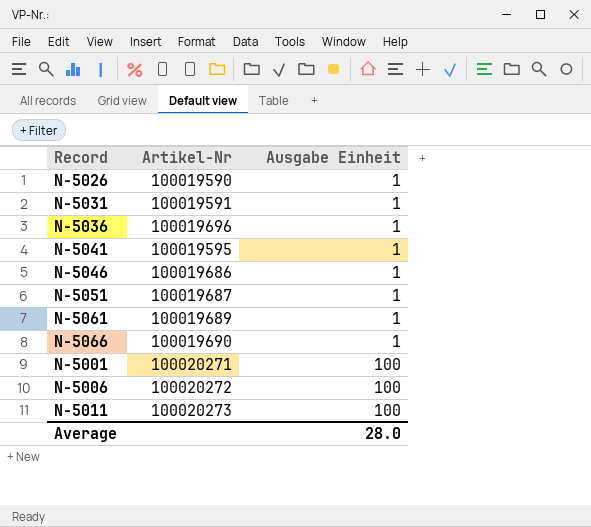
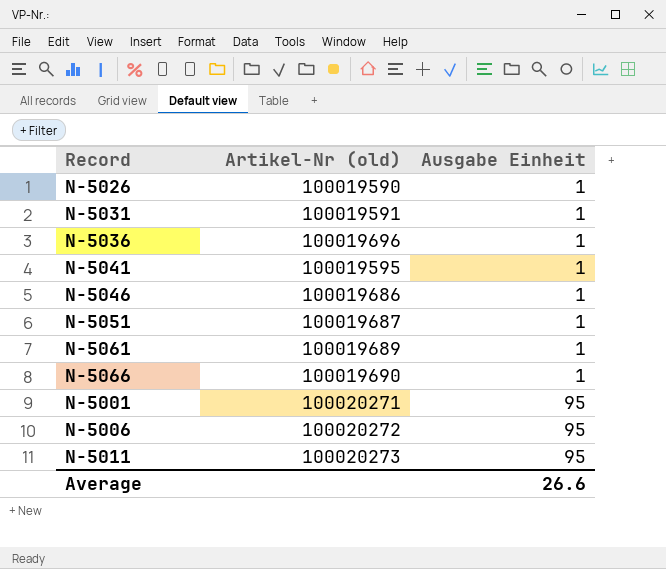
column name: Artikel-Nr -> Artikel-Nr (old)
N-5001 | Ausgabe Einheit: 100 -> 95
N-5006 | Ausgabe Einheit: 100 -> 95
N-5011 | Ausgabe Einheit: 100 -> 95
Average | Ausgabe Einheit: 28.0 -> 26.6

